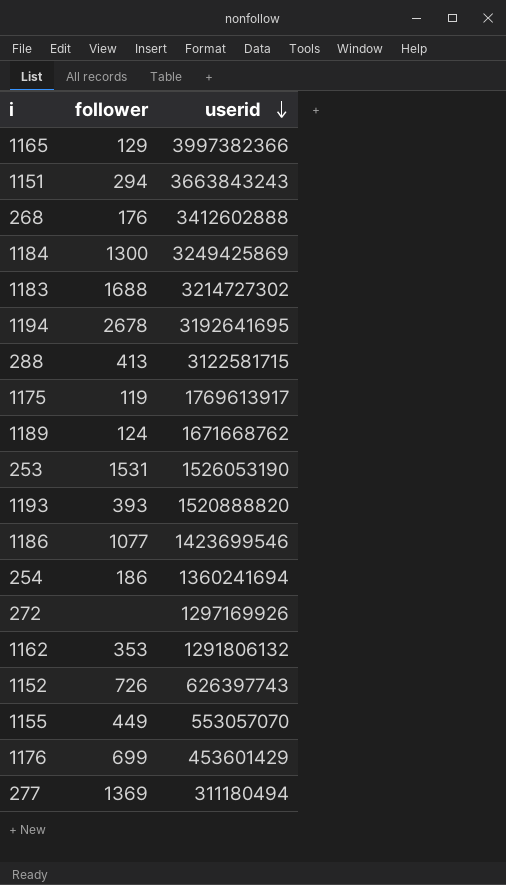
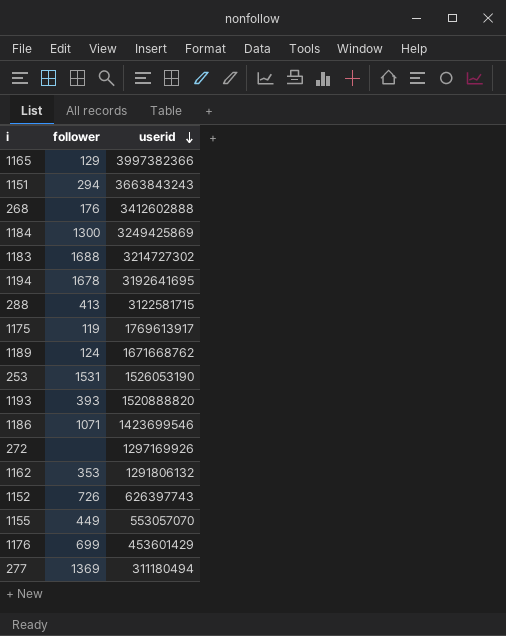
row 254: 186 | 1360241694 -> none
1194 | follower: 2678 -> 1678
1186 | follower: 1077 -> 1071

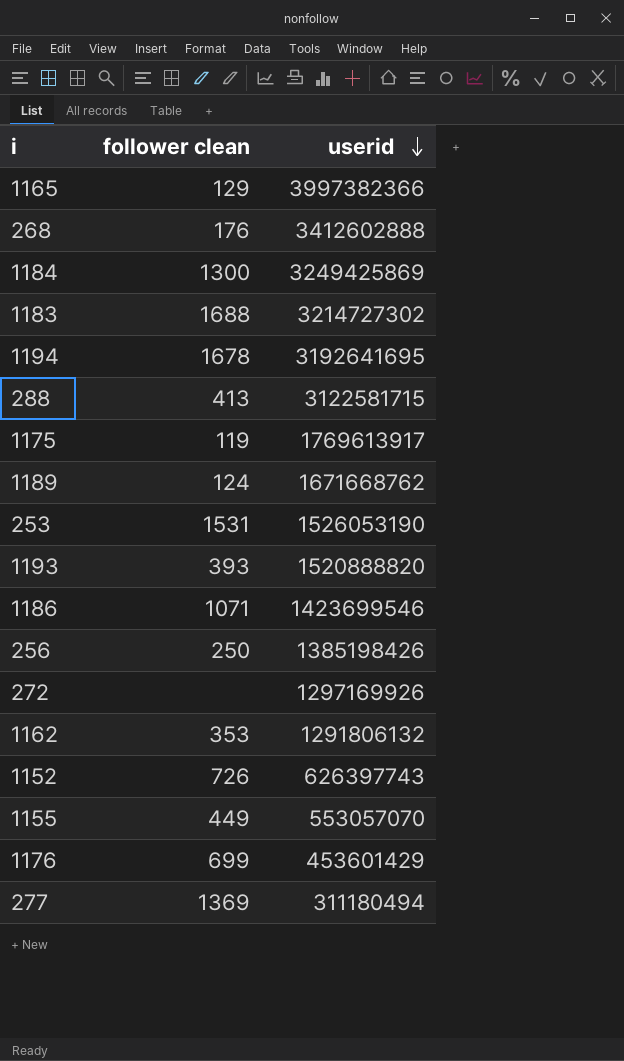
column name: follower -> follower clean
row 1151: 294 | 3663843243 -> none
row 256: none -> 250 | 1385198426

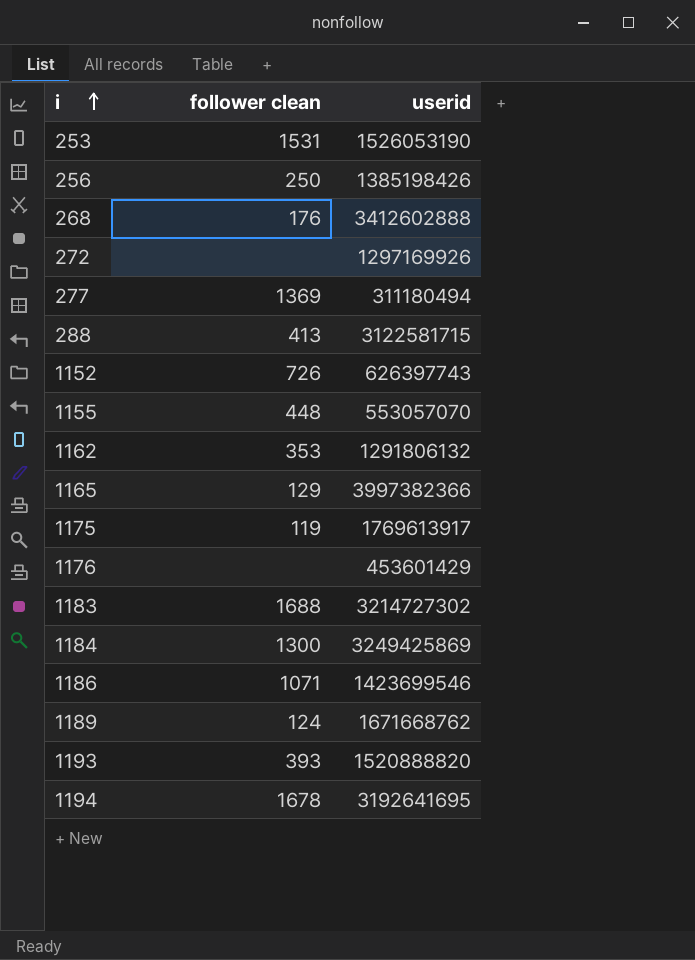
row order: userid descending -> i ascending
1155 | follower clean: 449 -> 448
1176 | follower clean: 699 -> none

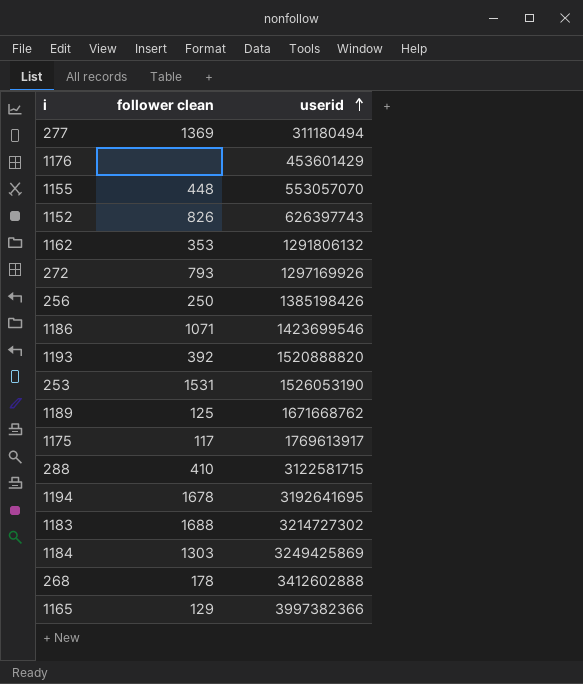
row order: i ascending -> userid ascending
1152 | follower clean: 726 -> 826
272 | follower clean: none -> 793
1193 | follower clean: 393 -> 392
1189 | follower clean: 124 -> 125
1175 | follower clean: 119 -> 117
288 | follower clean: 413 -> 410
1184 | follower clean: 1300 -> 1303
268 | follower clean: 176 -> 178

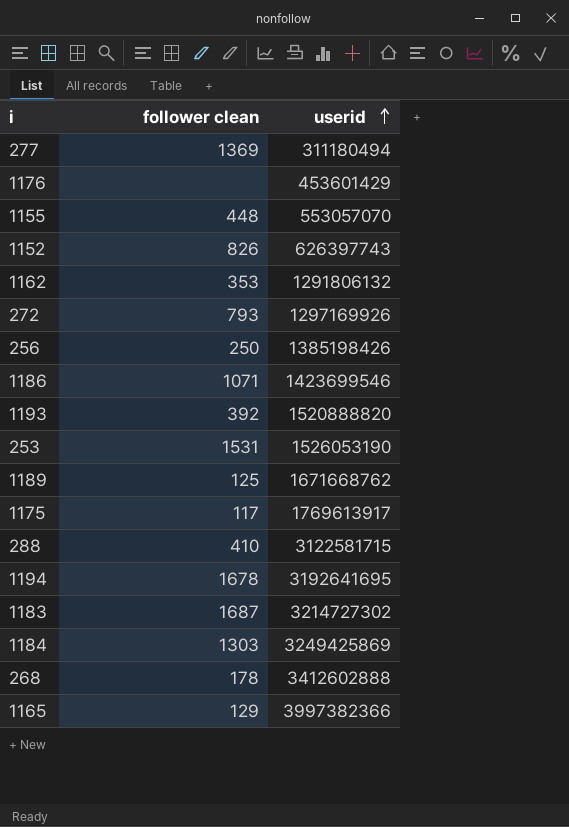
1183 | follower clean: 1688 -> 1687

